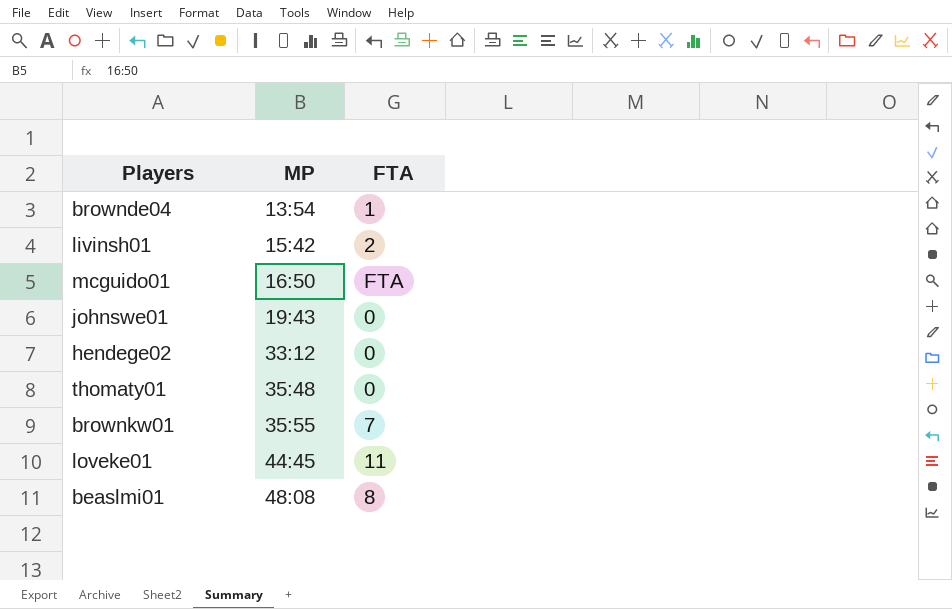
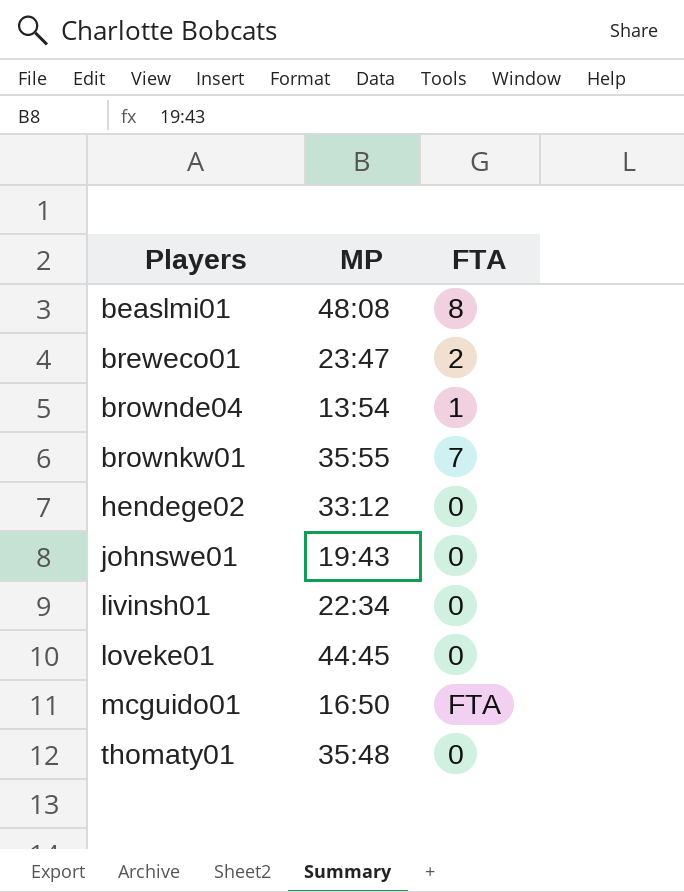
row order: MP ascending -> Players ascending
row breweco01: none -> 23:47 | 2
livinsh01 | MP: 15:42 -> 22:34
livinsh01 | FTA: 2 -> 0
loveke01 | FTA: 11 -> 0

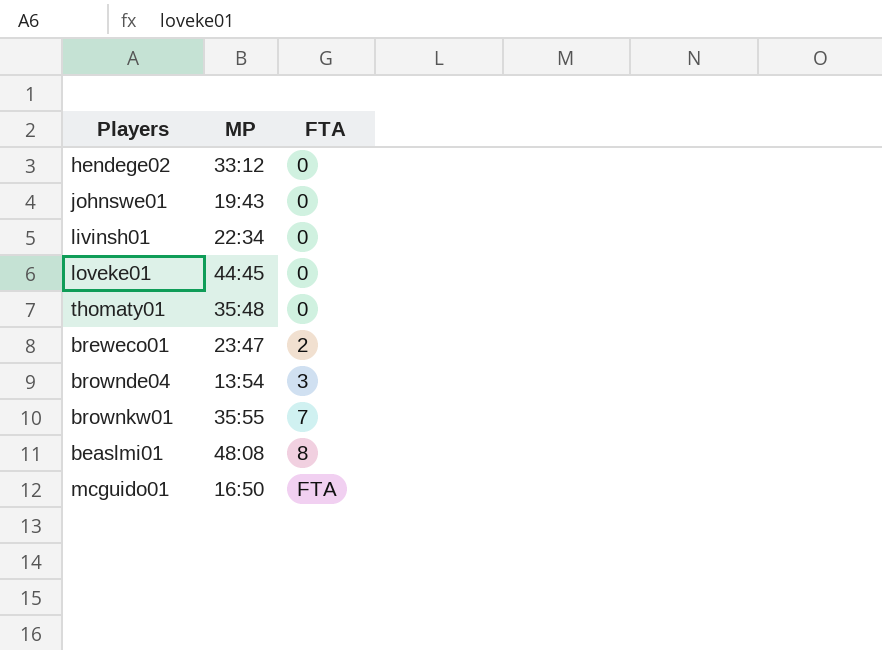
row order: Players ascending -> FTA ascending
brownde04 | FTA: 1 -> 3

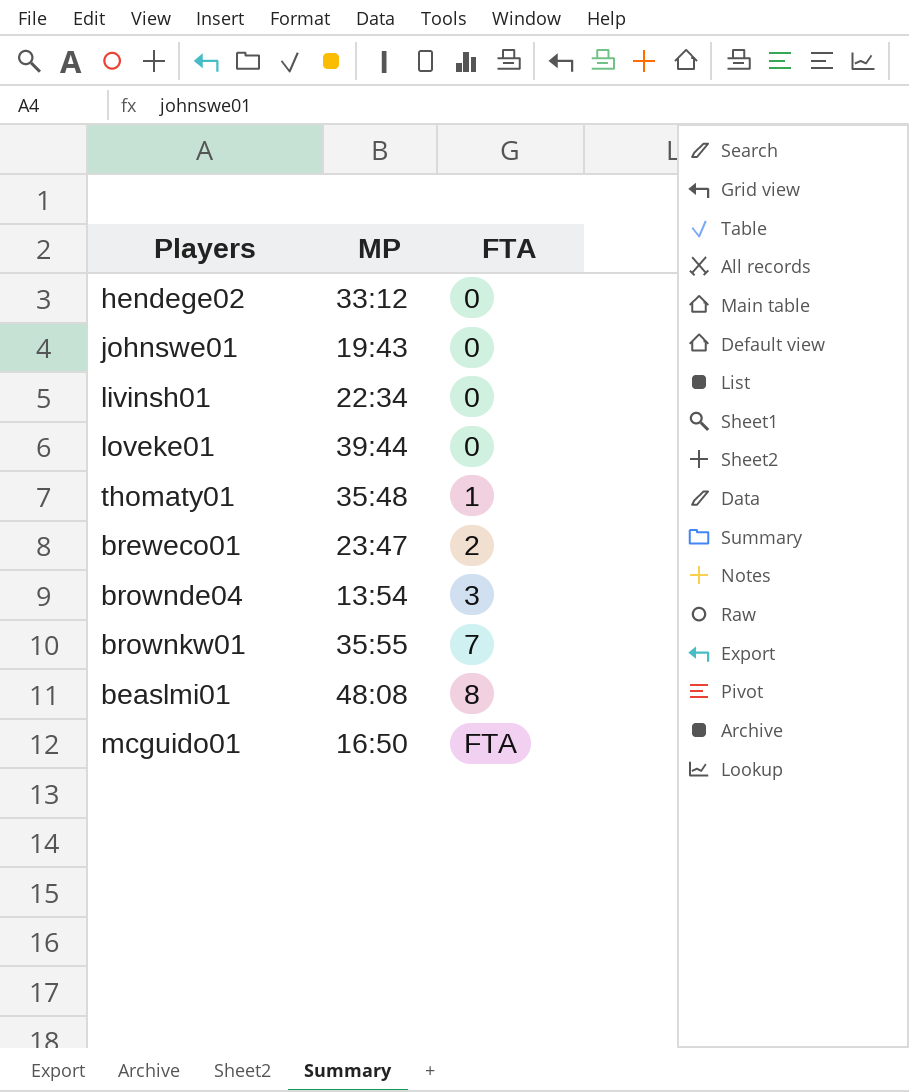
loveke01 | MP: 44:45 -> 39:44
thomaty01 | FTA: 0 -> 1

